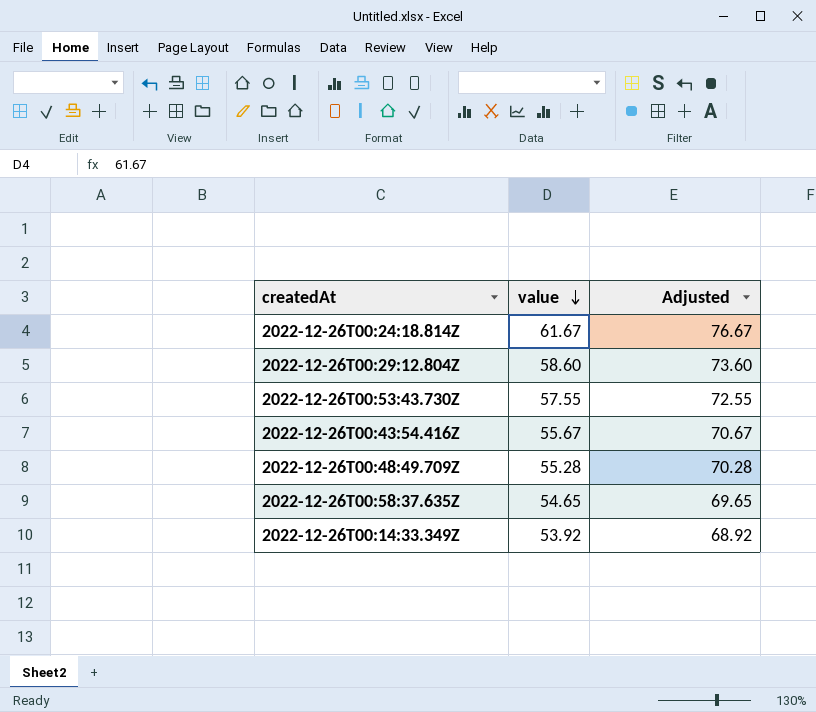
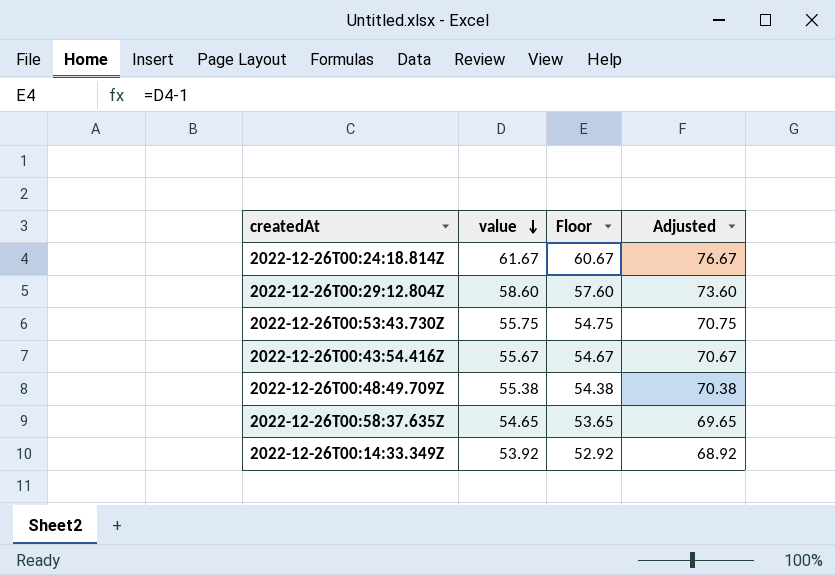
column Floor | formula: none -> [value] - 1
2022-12-26T00:53:43.730Z | value: 57.55 -> 55.75
2022-12-26T00:53:43.730Z | Adjusted: 72.55 -> 70.75
2022-12-26T00:48:49.709Z | value: 55.28 -> 55.38
2022-12-26T00:48:49.709Z | Adjusted: 70.28 -> 70.38

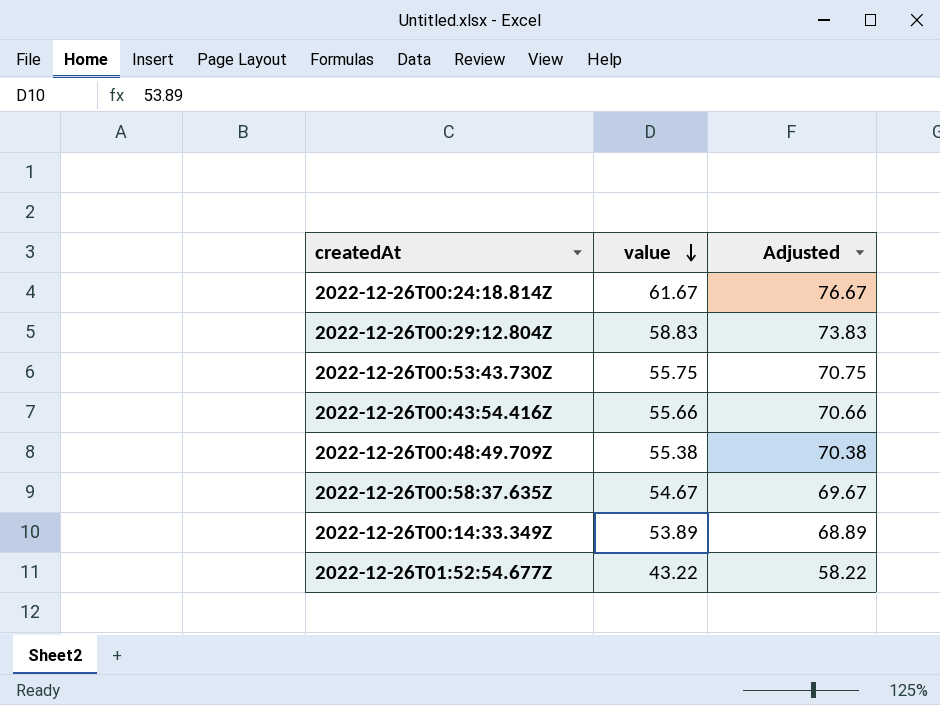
column Floor | formula: [value] - 1 -> none
2022-12-26T00:29:12.804Z | value: 58.60 -> 58.83
2022-12-26T00:29:12.804Z | Adjusted: 73.60 -> 73.83
2022-12-26T00:43:54.416Z | value: 55.67 -> 55.66
2022-12-26T00:43:54.416Z | Adjusted: 70.67 -> 70.66
2022-12-26T00:58:37.635Z | value: 54.65 -> 54.67
2022-12-26T00:58:37.635Z | Adjusted: 69.65 -> 69.67
2022-12-26T00:14:33.349Z | value: 53.92 -> 53.89
2022-12-26T00:14:33.349Z | Adjusted: 68.92 -> 68.89
row 2022-12-26T01:52:54.677Z: none -> 43.22 | 58.22

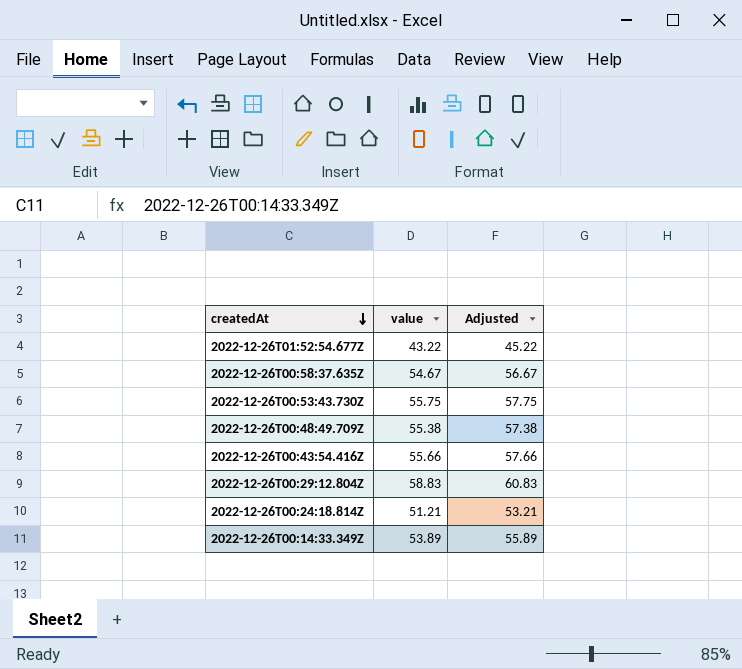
row order: value descending -> createdAt descending
column Adjusted | formula: [value] + 15 -> [value] + 2
2022-12-26T00:24:18.814Z | value: 61.67 -> 51.21

